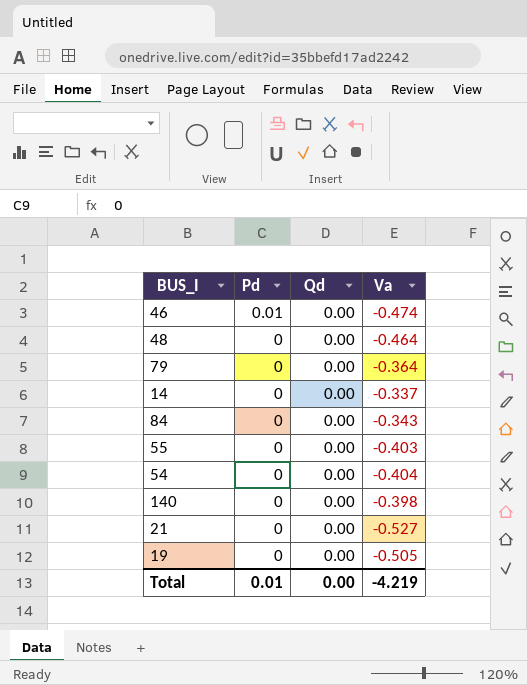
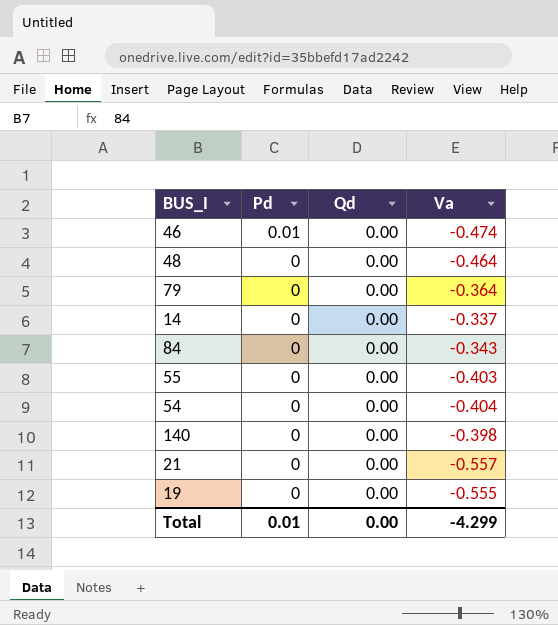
21 | Va: -0.527 -> -0.557
19 | Va: -0.505 -> -0.555
Total | Va: -4.219 -> -4.299

